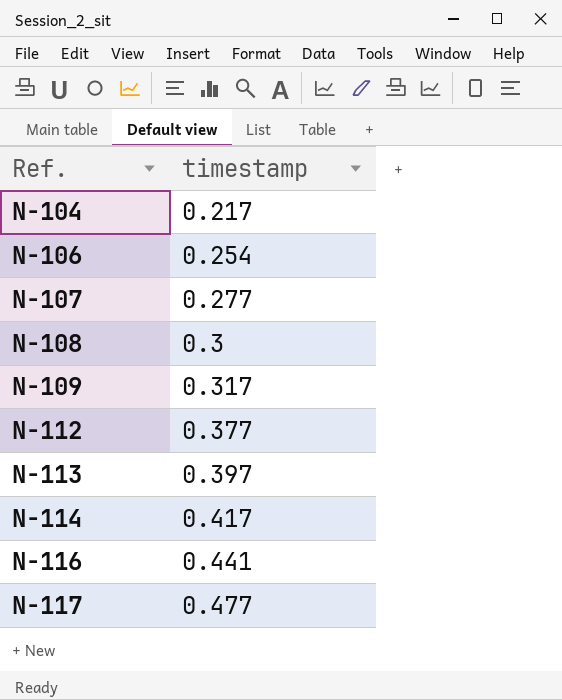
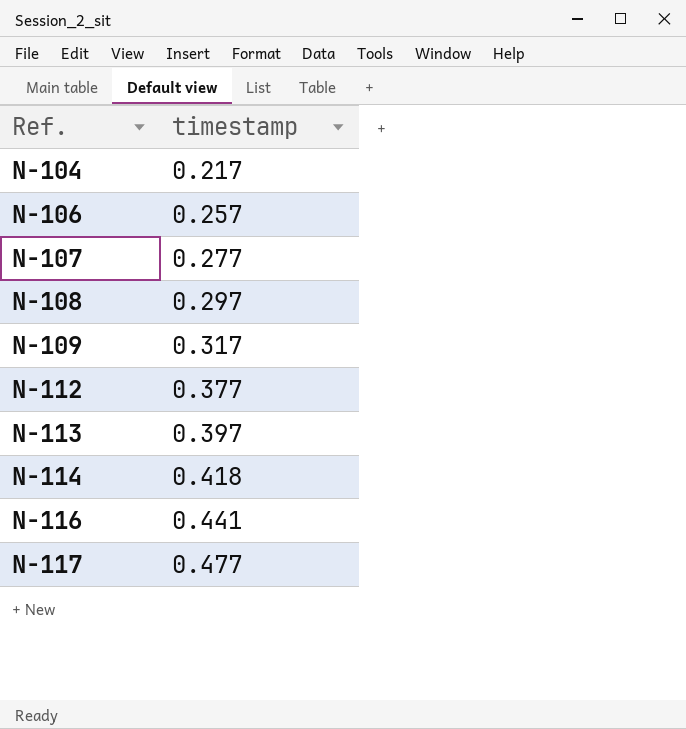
N-106 | timestamp: 0.254 -> 0.257
N-108 | timestamp: 0.3 -> 0.297
N-114 | timestamp: 0.417 -> 0.418

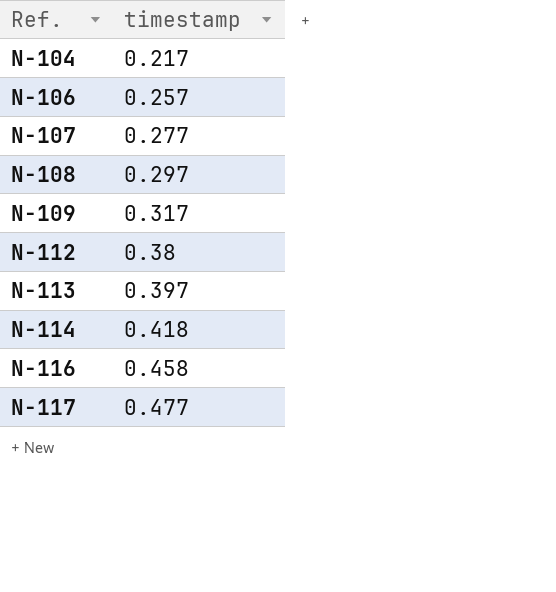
N-112 | timestamp: 0.377 -> 0.38
N-116 | timestamp: 0.441 -> 0.458

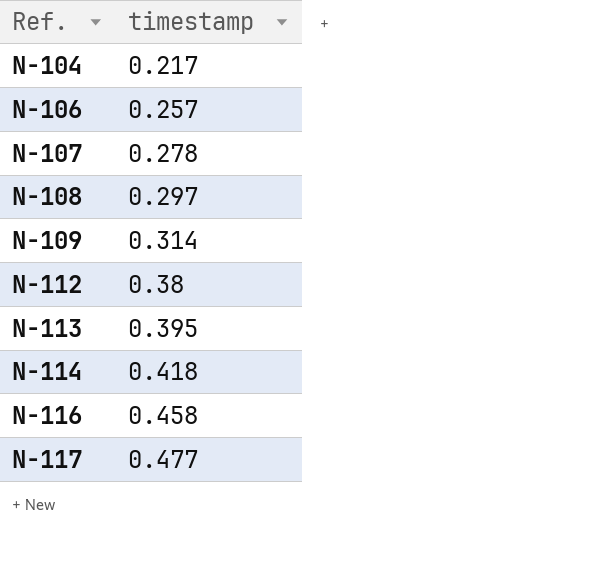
N-107 | timestamp: 0.277 -> 0.278
N-109 | timestamp: 0.317 -> 0.314
N-113 | timestamp: 0.397 -> 0.395

